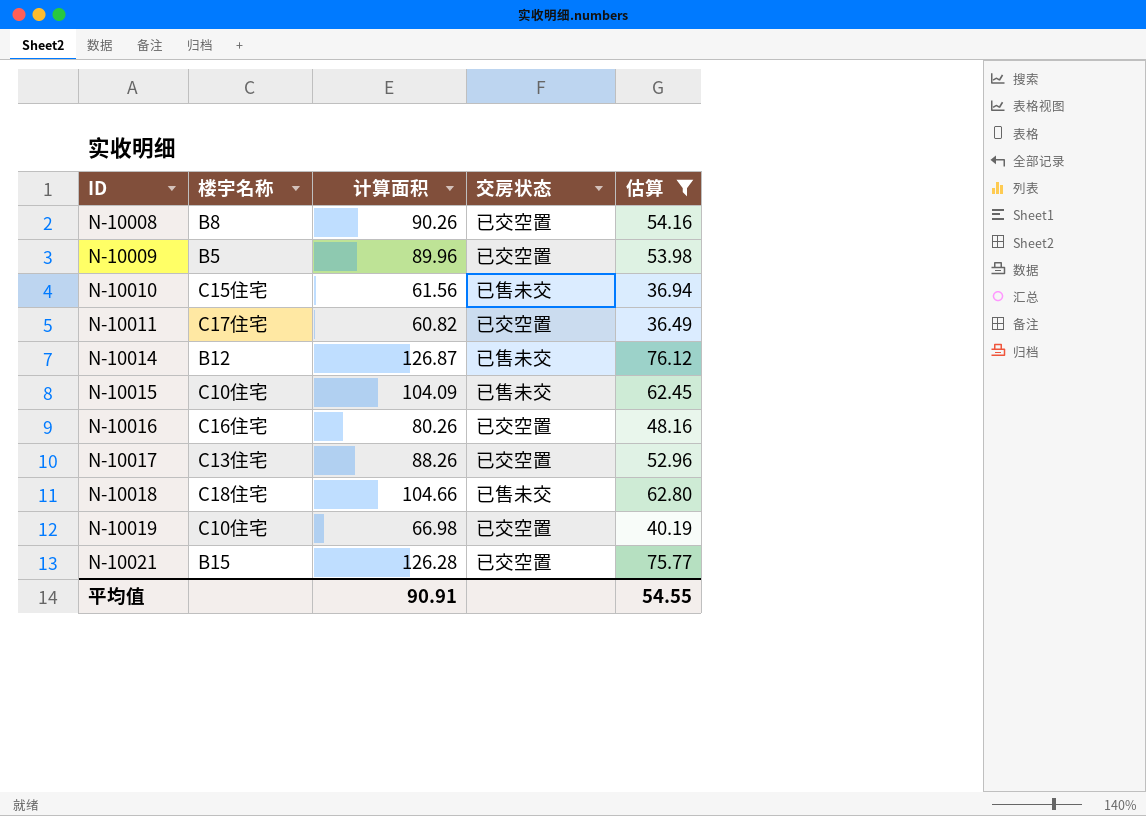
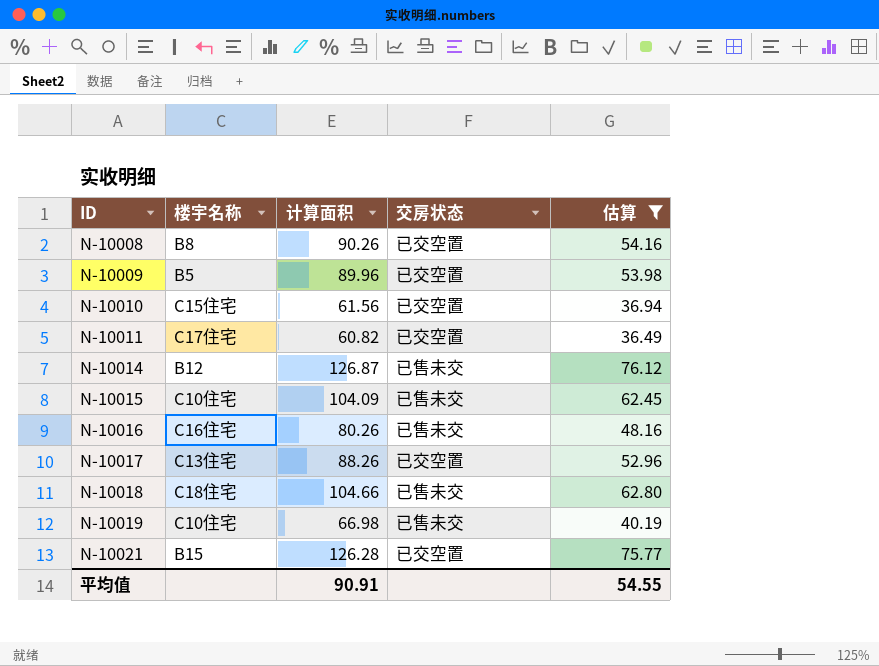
N-10010 | 交房状态: 已售未交 -> 已交空置
N-10016 | 交房状态: 已交空置 -> 已售未交
N-10019 | 交房状态: 已交空置 -> 已售未交

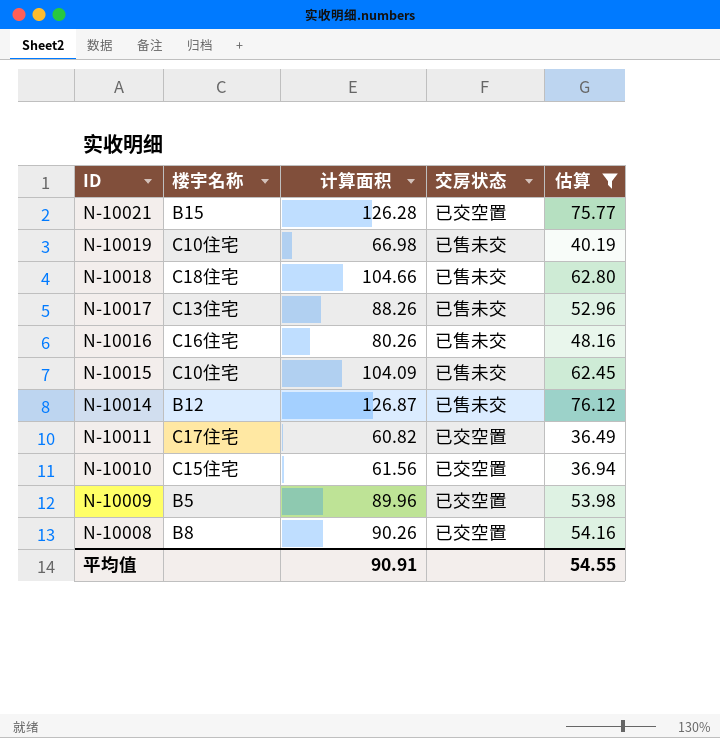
row order: ID ascending -> ID descending
N-10017 | 交房状态: 已交空置 -> 已售未交

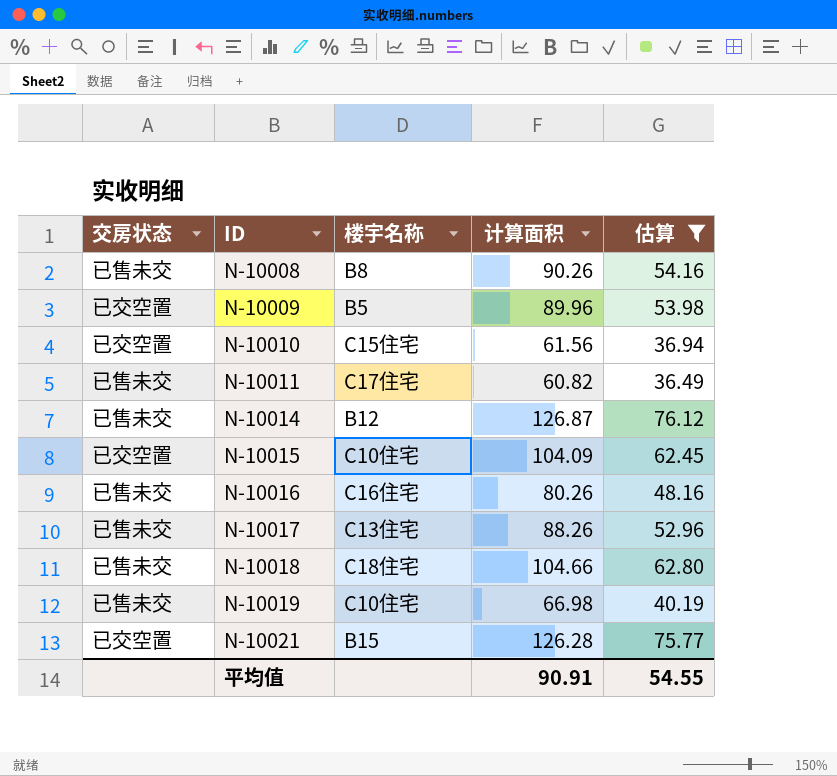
row order: ID descending -> ID ascending
column 交房状态 | position: 4 -> 1
N-10008 | 交房状态: 已交空置 -> 已售未交
N-10011 | 交房状态: 已交空置 -> 已售未交
N-10015 | 交房状态: 已售未交 -> 已交空置

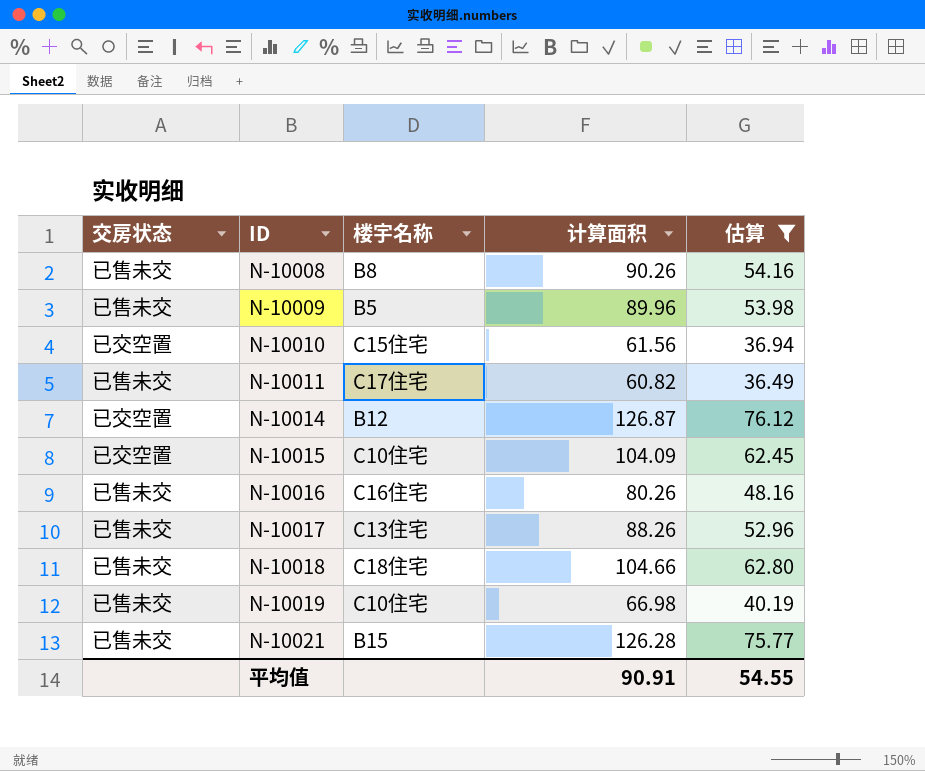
N-10009 | 交房状态: 已交空置 -> 已售未交
N-10014 | 交房状态: 已售未交 -> 已交空置
N-10021 | 交房状态: 已交空置 -> 已售未交

